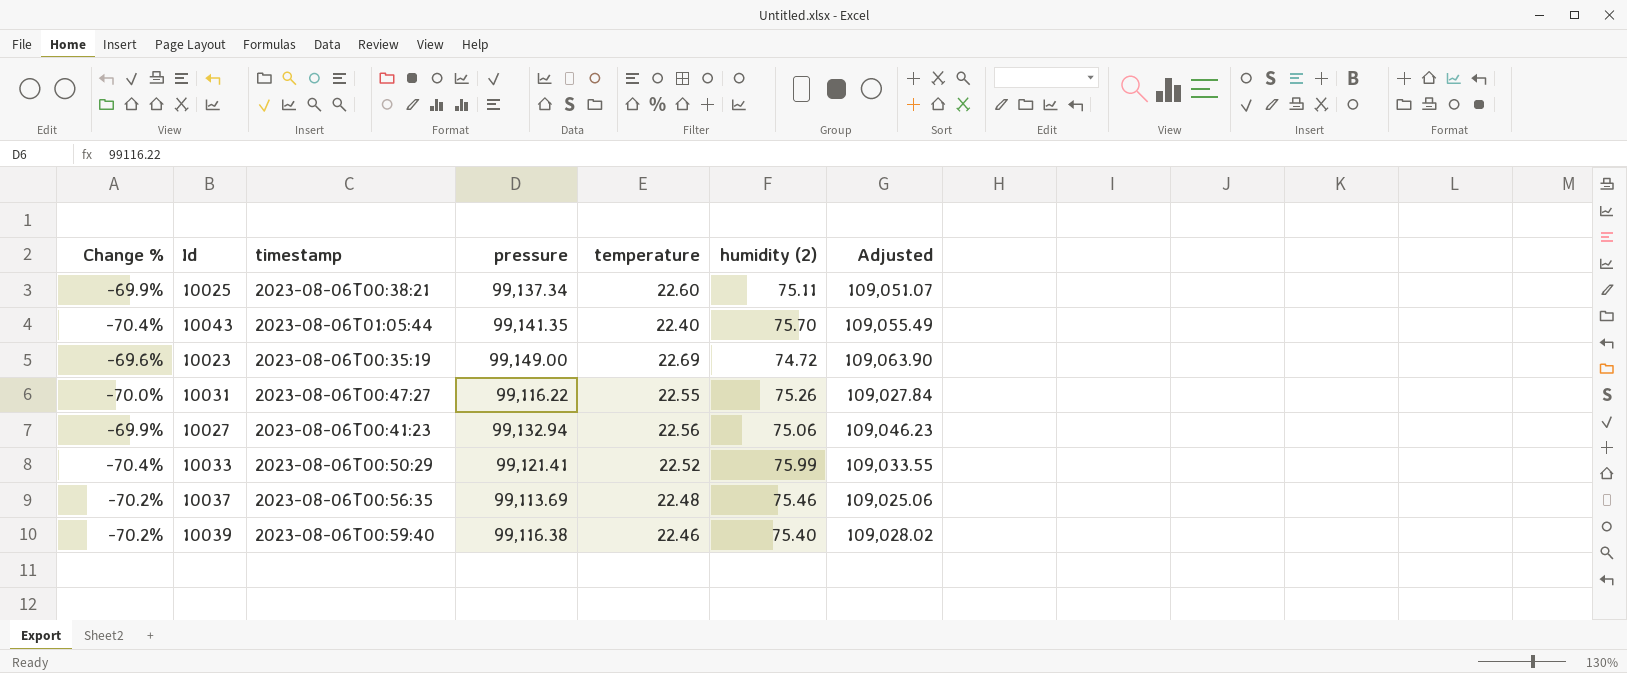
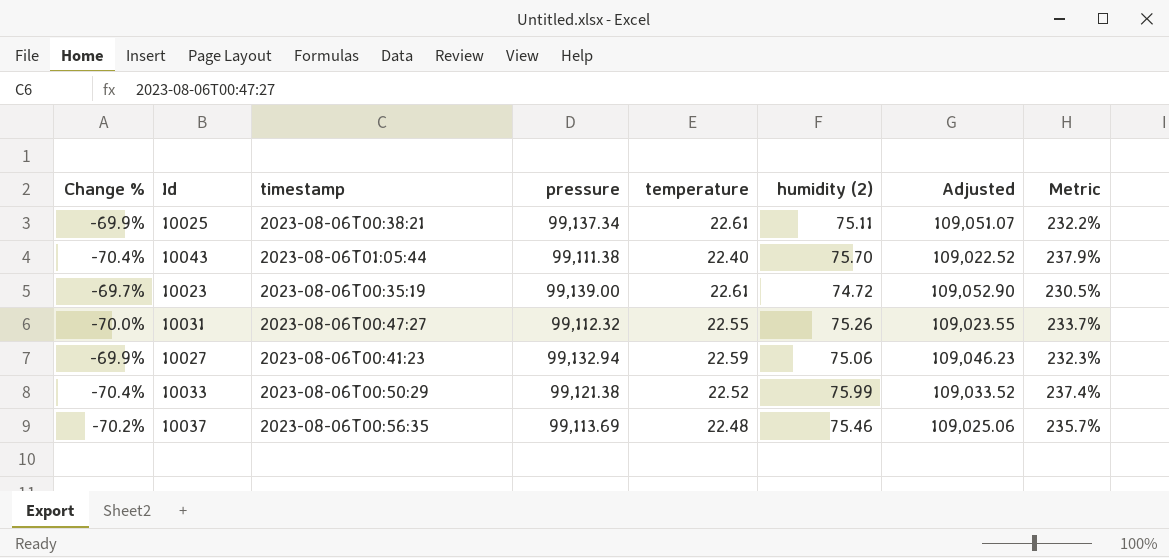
column Metric | formula: none -> ([humidity (2)] - [temperature]) / [temperature]
row 10039: -70.2% | 2023-08-06T00:59:40 | 99,116.38 | 22.46 | 75.40 | 109,028.02 -> none
10025 | temperature: 22.60 -> 22.61
10043 | pressure: 99,141.35 -> 99,111.38
10043 | Adjusted: 109,055.49 -> 109,022.52
10023 | Change %: -69.6% -> -69.7%
10023 | pressure: 99,149.00 -> 99,139.00
10023 | temperature: 22.69 -> 22.61
10023 | Adjusted: 109,063.90 -> 109,052.90
10031 | pressure: 99,116.22 -> 99,112.32
10031 | Adjusted: 109,027.84 -> 109,023.55
10027 | temperature: 22.56 -> 22.59
10033 | pressure: 99,121.41 -> 99,121.38
10033 | Adjusted: 109,033.55 -> 109,033.52

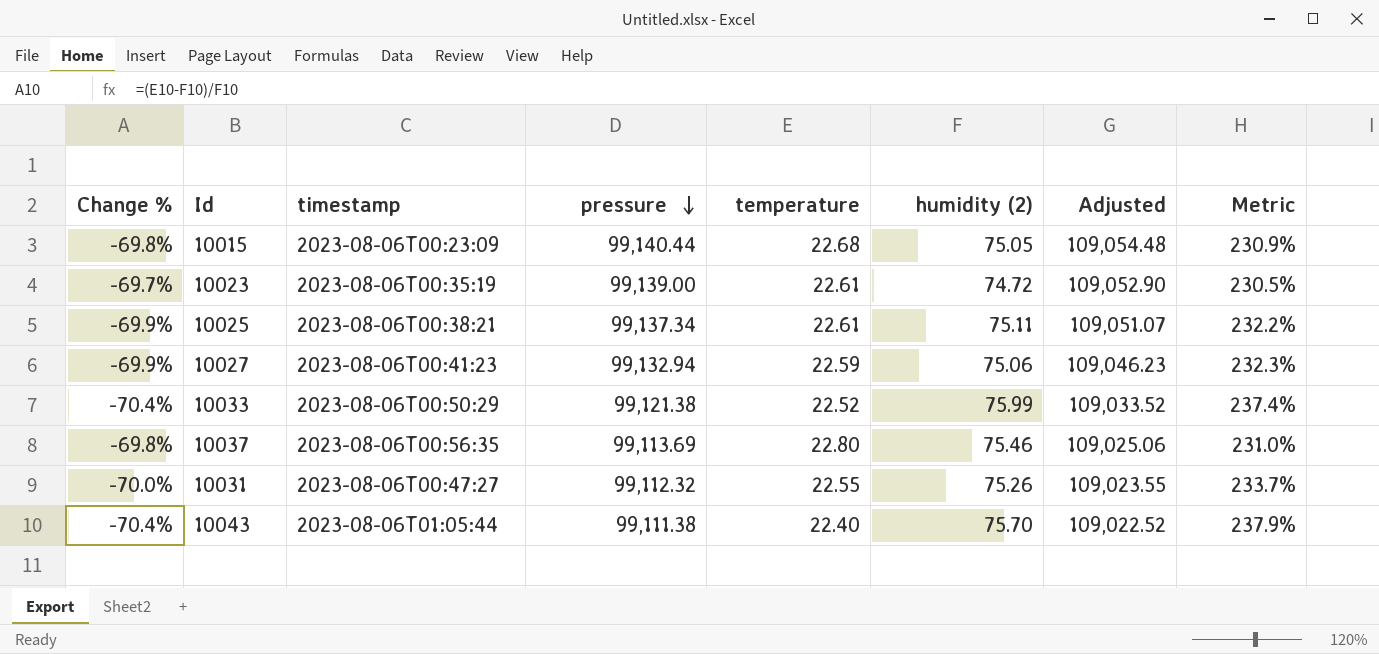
row order: none -> pressure descending
row 10015: none -> -69.8% | 2023-08-06T00:23:09 | 99,140.44 | 22.68 | 75.05 | 109,054.48 | 230.9%
10037 | Change %: -70.2% -> -69.8%
10037 | temperature: 22.48 -> 22.80
10037 | Metric: 235.7% -> 231.0%

